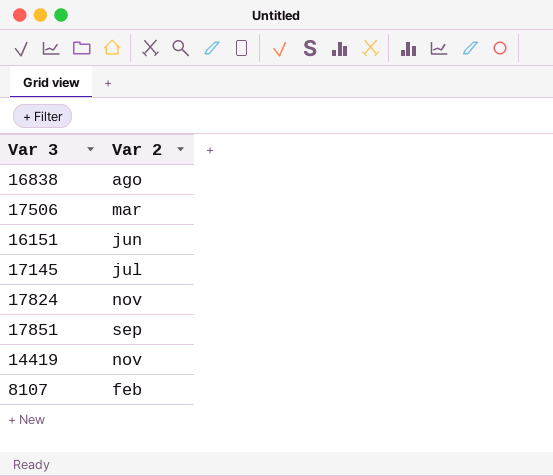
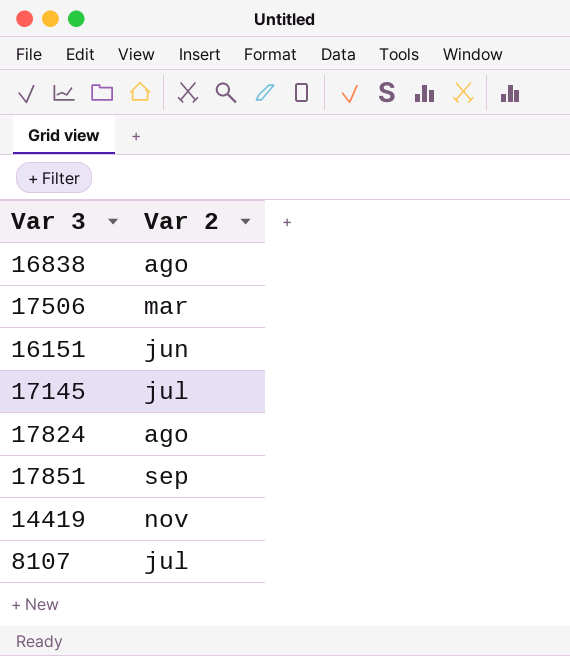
17824 | Var 2: nov -> ago
8107 | Var 2: feb -> jul

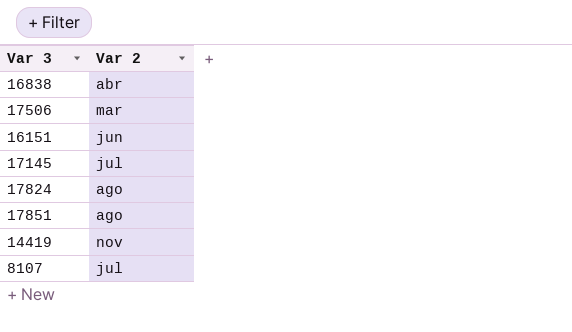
16838 | Var 2: ago -> abr
17851 | Var 2: sep -> ago

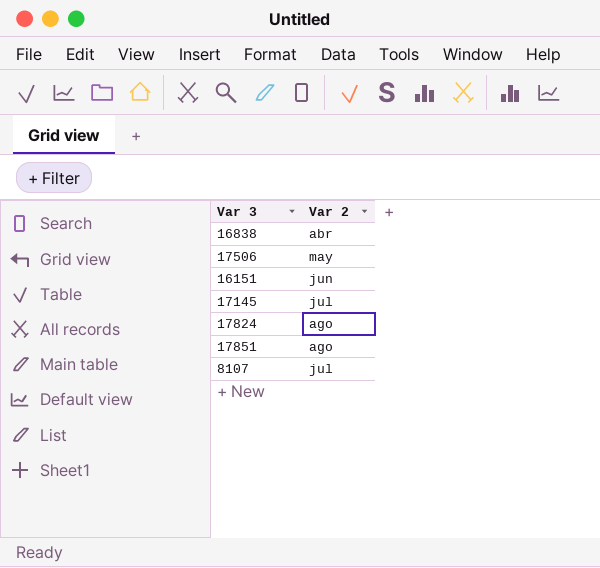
row 14419: nov -> none
17506 | Var 2: mar -> may

